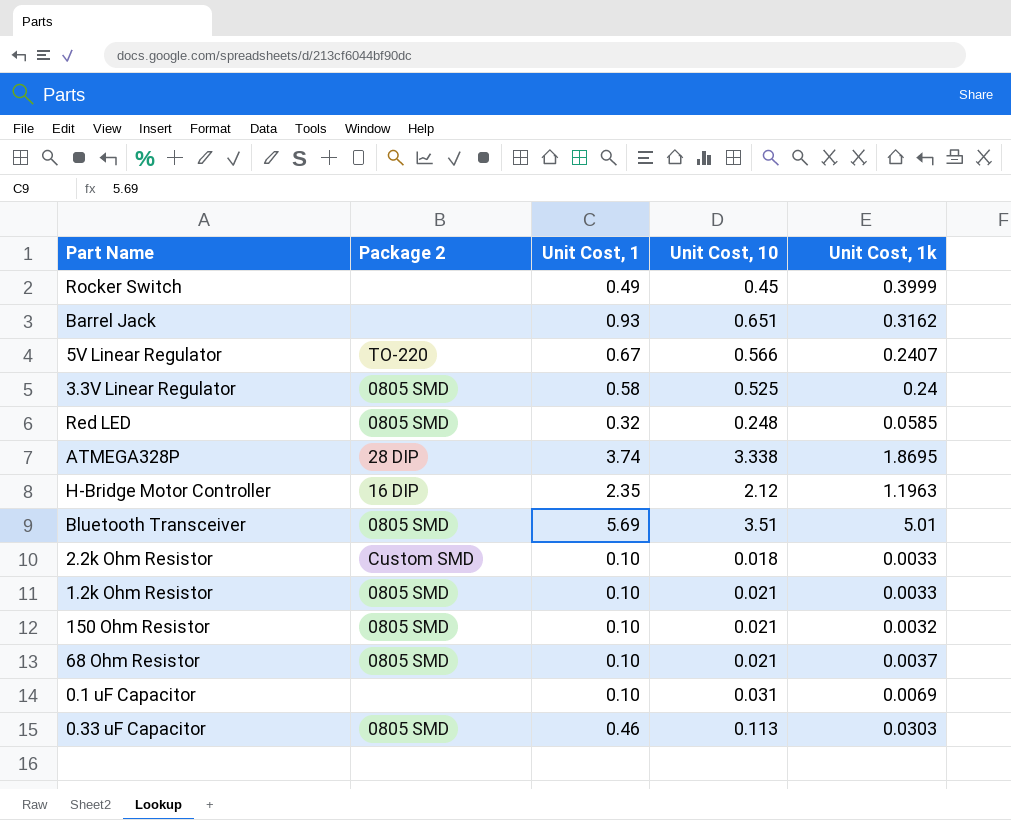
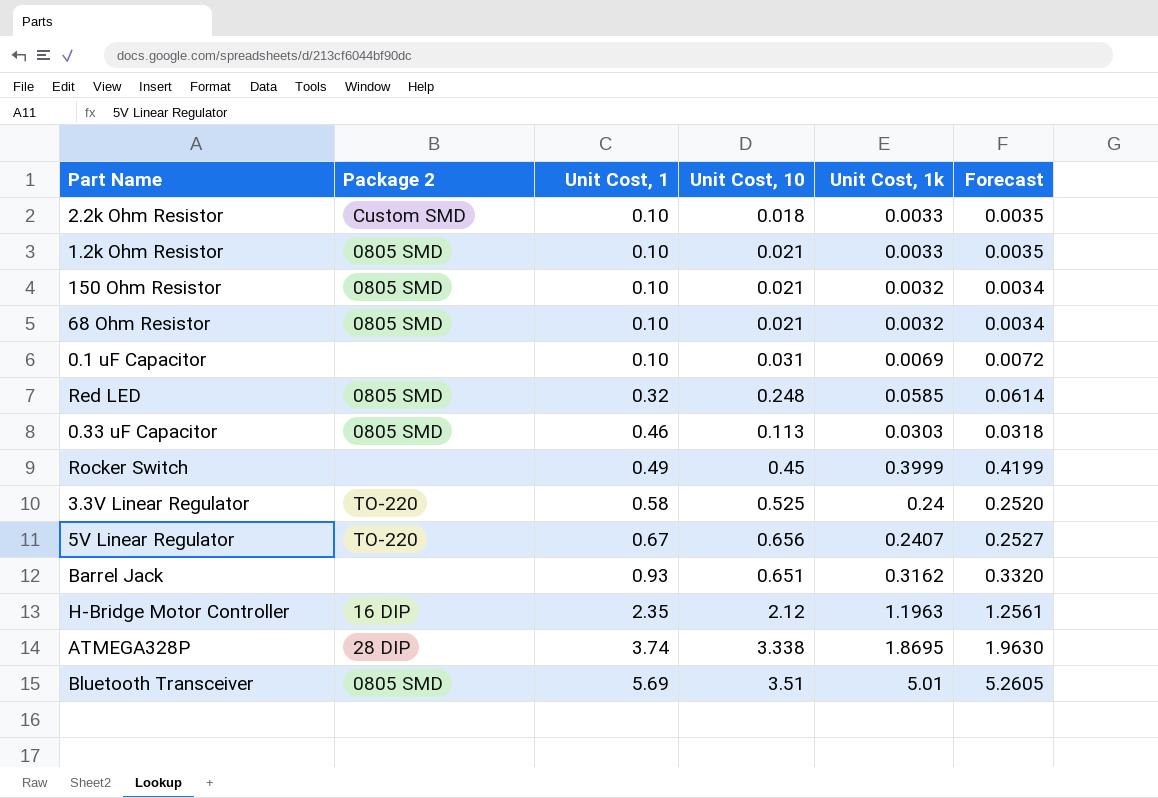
row order: none -> Unit Cost, 1 ascending
column Forecast | formula: none -> [Unit Cost, 1k] * 1.05
68 Ohm Resistor | Unit Cost, 1k: 0.0037 -> 0.0032
3.3V Linear Regulator | Package 2: 0805 SMD -> TO-220
5V Linear Regulator | Unit Cost, 10: 0.566 -> 0.656

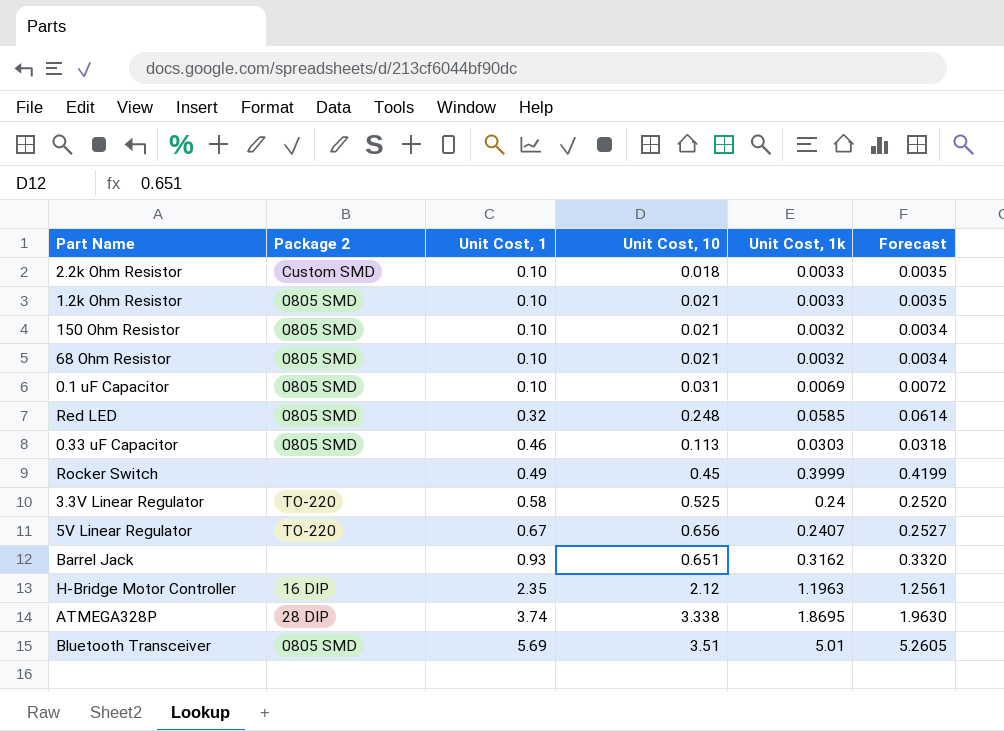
0.1 uF Capacitor | Package 2: none -> 0805 SMD

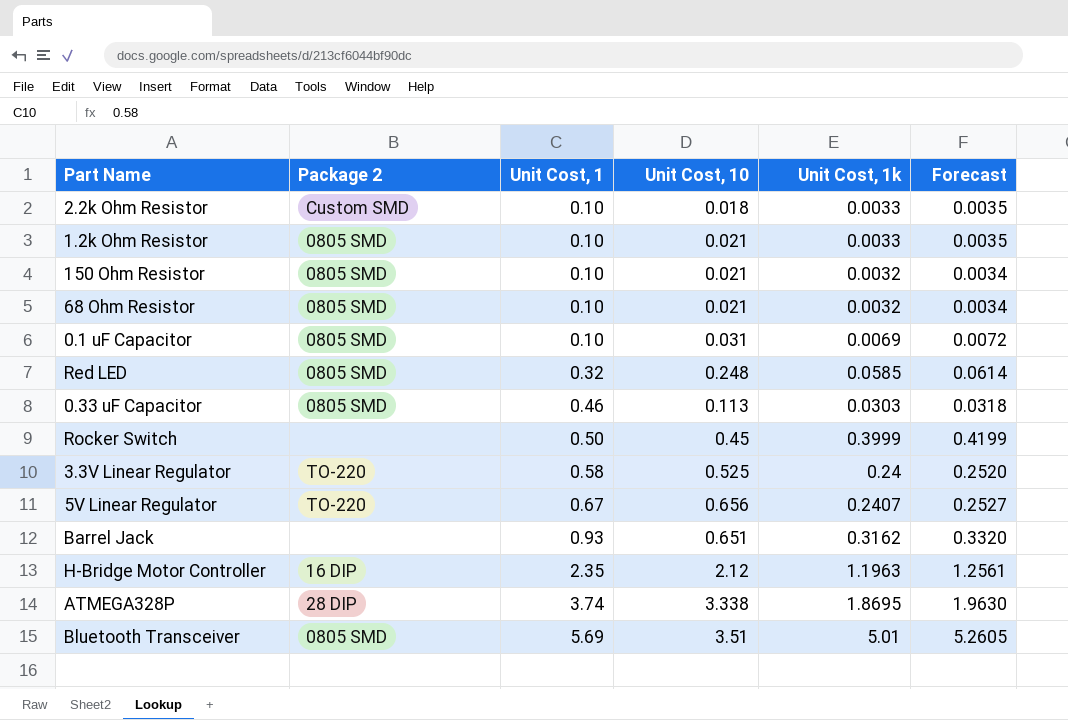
Rocker Switch | Unit Cost, 1: 0.49 -> 0.50

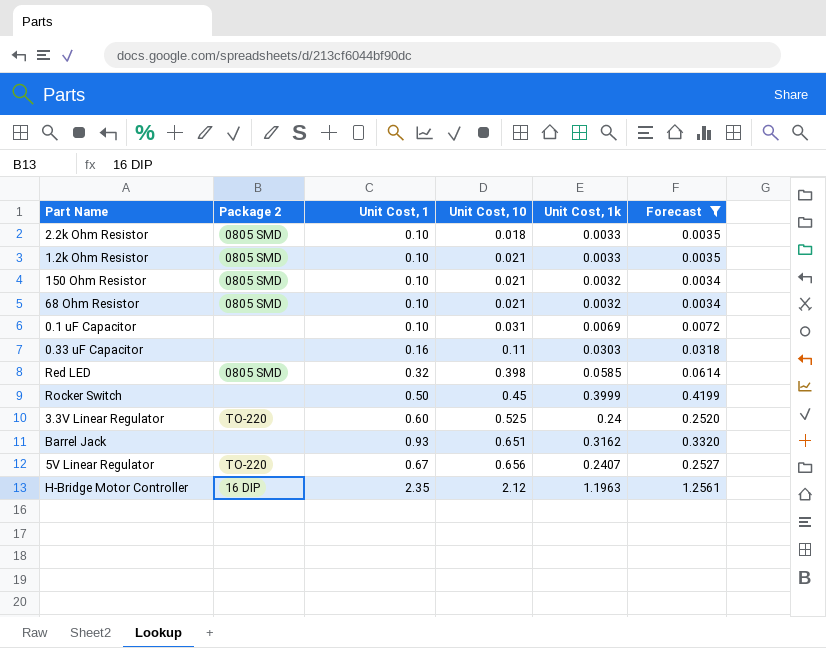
filter: none -> Forecast <= 1.2561
row order: Unit Cost, 1 ascending -> Unit Cost, 10 ascending
2.2k Ohm Resistor | Package 2: Custom SMD -> 0805 SMD
0.1 uF Capacitor | Package 2: 0805 SMD -> none
0.33 uF Capacitor | Package 2: 0805 SMD -> none
0.33 uF Capacitor | Unit Cost, 1: 0.46 -> 0.16
0.33 uF Capacitor | Unit Cost, 10: 0.113 -> 0.11
Red LED | Unit Cost, 10: 0.248 -> 0.398
3.3V Linear Regulator | Unit Cost, 1: 0.58 -> 0.60

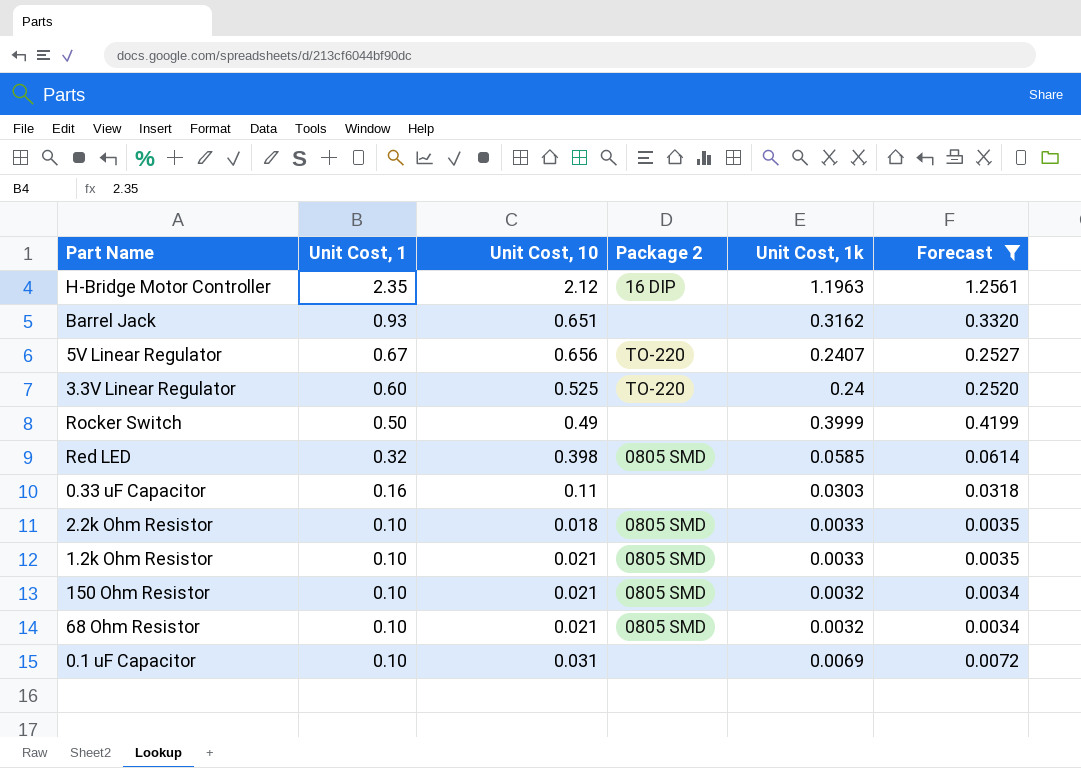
row order: Unit Cost, 10 ascending -> Unit Cost, 1 descending
column Package 2 | position: 2 -> 4
Rocker Switch | Unit Cost, 10: 0.45 -> 0.49

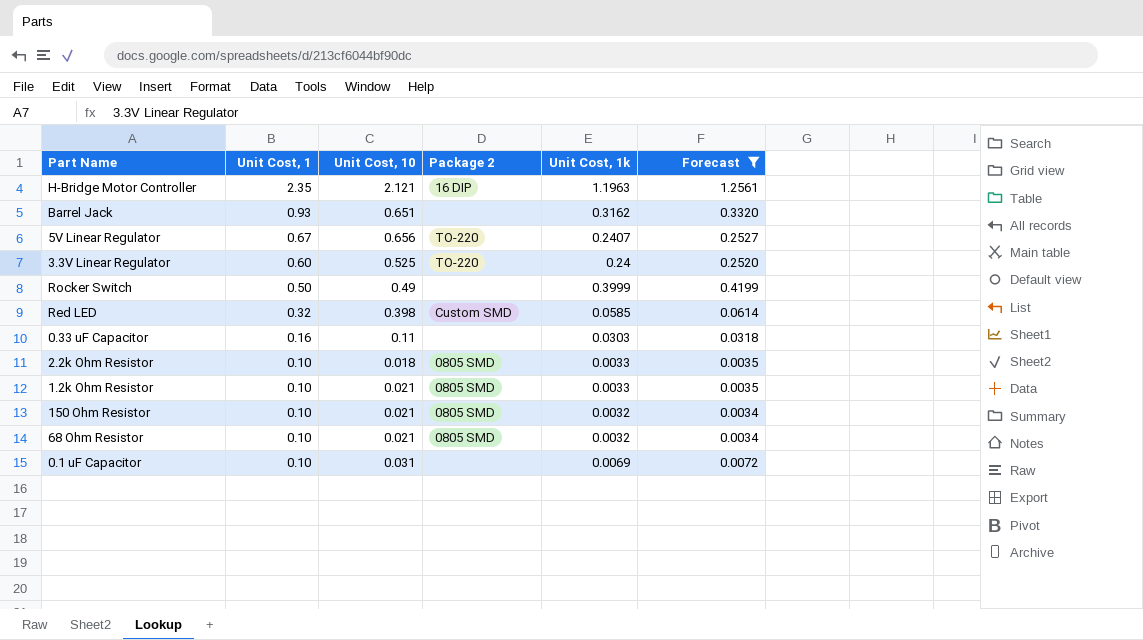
H-Bridge Motor Controller | Unit Cost, 10: 2.12 -> 2.121
Red LED | Package 2: 0805 SMD -> Custom SMD

